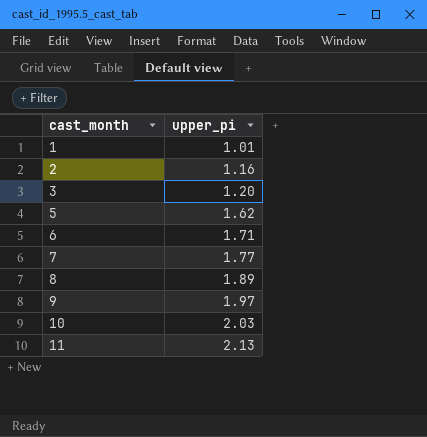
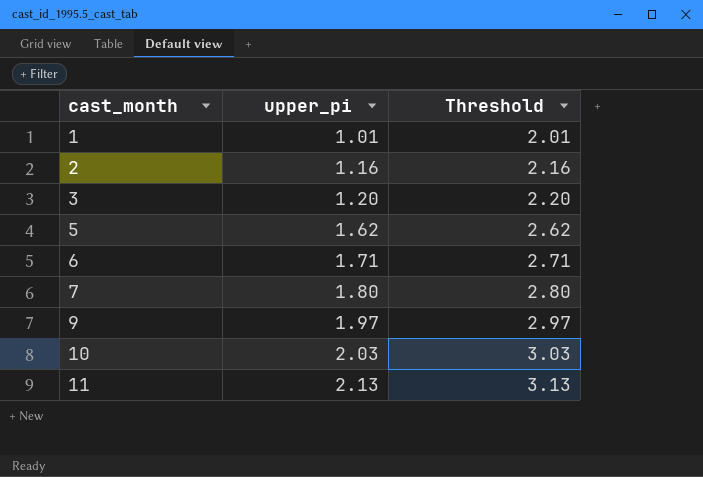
column Threshold | formula: none -> [upper_pi] + 1
row 8: 1.89 -> none
7 | upper_pi: 1.77 -> 1.80

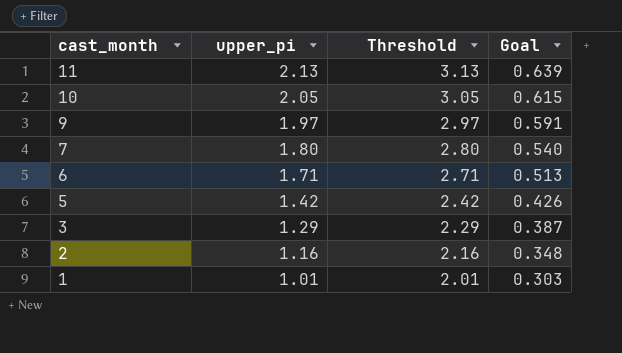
row order: cast_month ascending -> cast_month descending
column Goal | formula: none -> [upper_pi] * 0.3
10 | upper_pi: 2.03 -> 2.05
10 | Threshold: 3.03 -> 3.05
5 | upper_pi: 1.62 -> 1.42
5 | Threshold: 2.62 -> 2.42
3 | upper_pi: 1.20 -> 1.29
3 | Threshold: 2.20 -> 2.29

